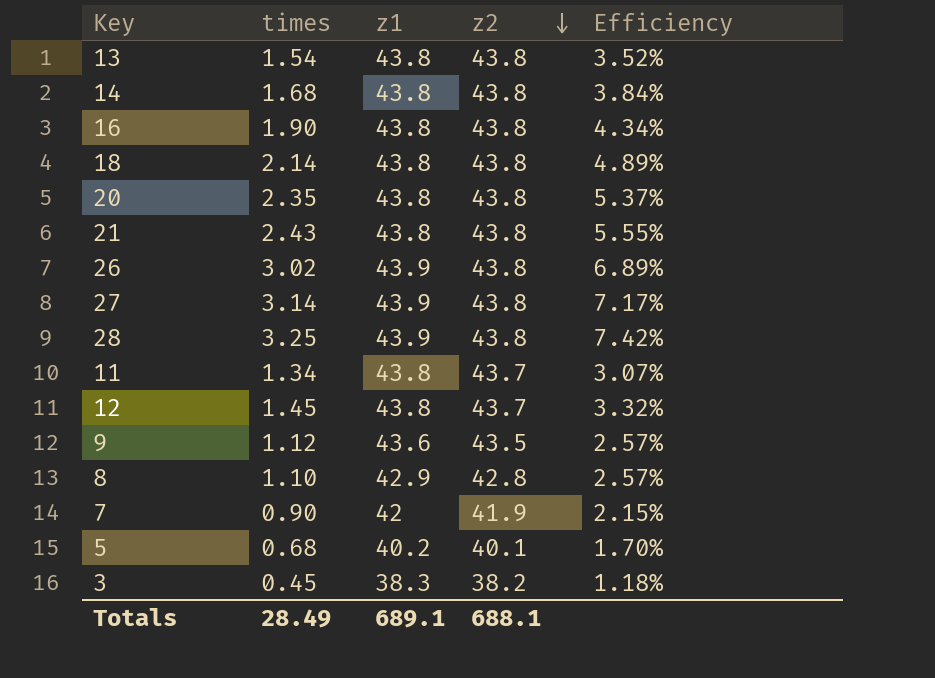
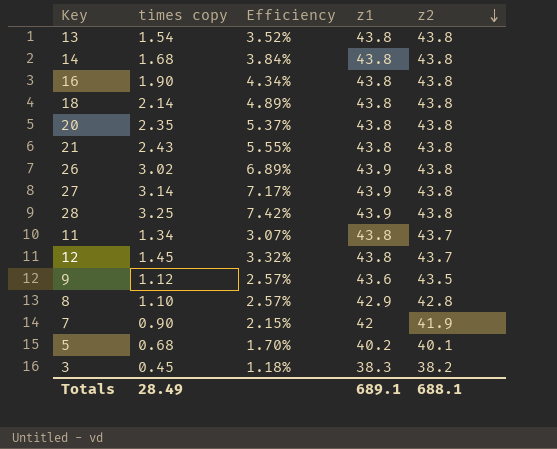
column name: times -> times copy
column Efficiency | position: 5 -> 3

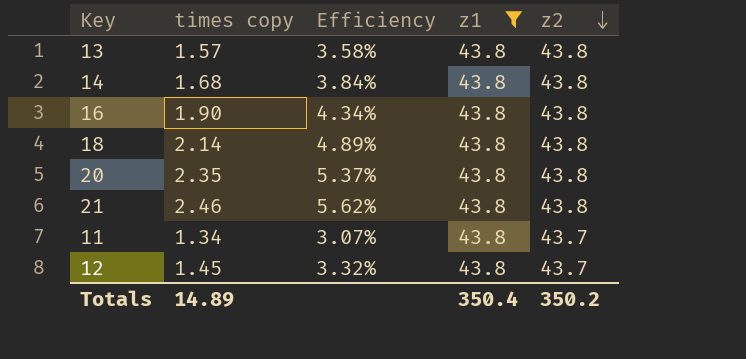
filter: none -> z1 = 43.8
13 | times copy: 1.54 -> 1.57
13 | Efficiency: 3.52% -> 3.58%
21 | times copy: 2.43 -> 2.46
21 | Efficiency: 5.55% -> 5.62%
Totals | times copy: 28.49 -> 14.89
Totals | z1: 689.1 -> 350.4
Totals | z2: 688.1 -> 350.2

